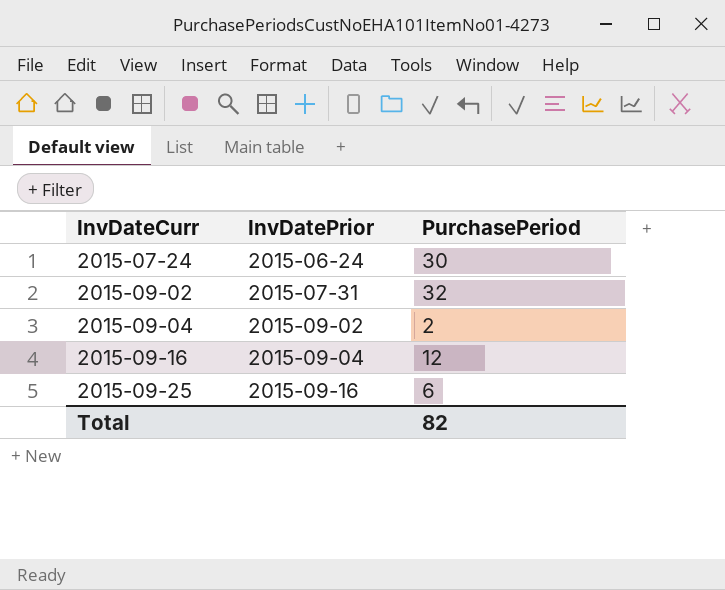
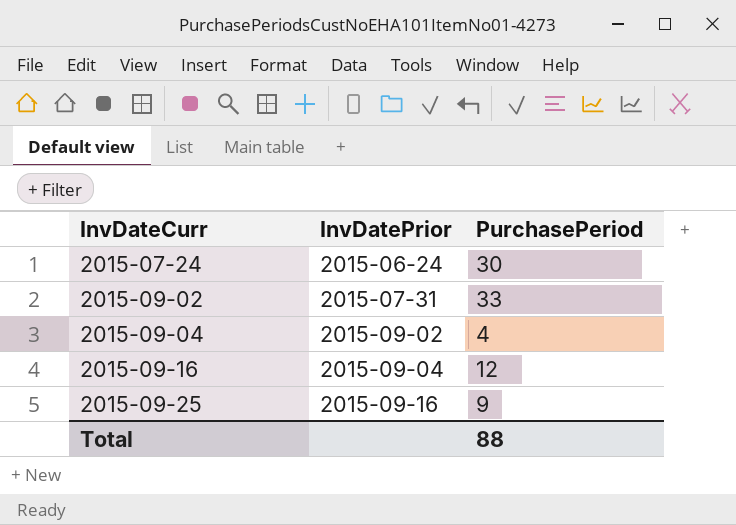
2015-09-02 | PurchasePeriod: 32 -> 33
2015-09-04 | PurchasePeriod: 2 -> 4
2015-09-25 | PurchasePeriod: 6 -> 9
Total | PurchasePeriod: 82 -> 88

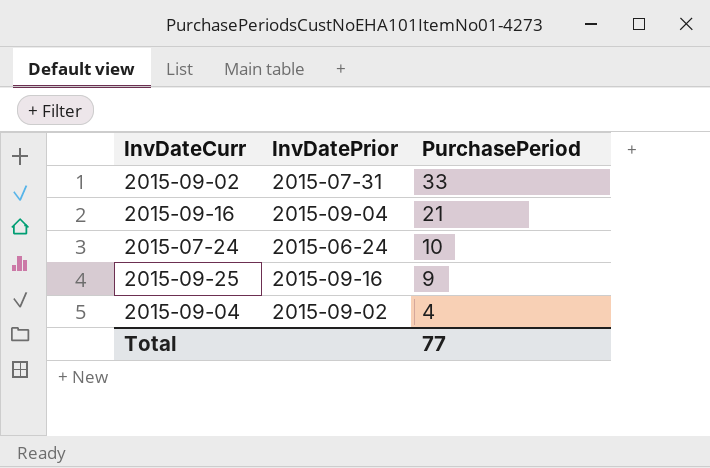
row order: InvDateCurr ascending -> PurchasePeriod descending
2015-09-16 | PurchasePeriod: 12 -> 21
2015-07-24 | PurchasePeriod: 30 -> 10
Total | PurchasePeriod: 88 -> 77

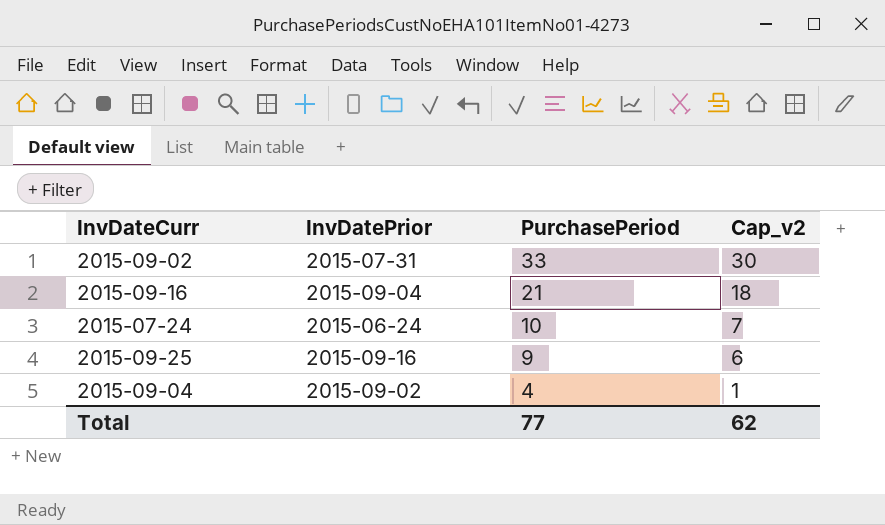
column Cap_v2 | formula: none -> [PurchasePeriod] - 3

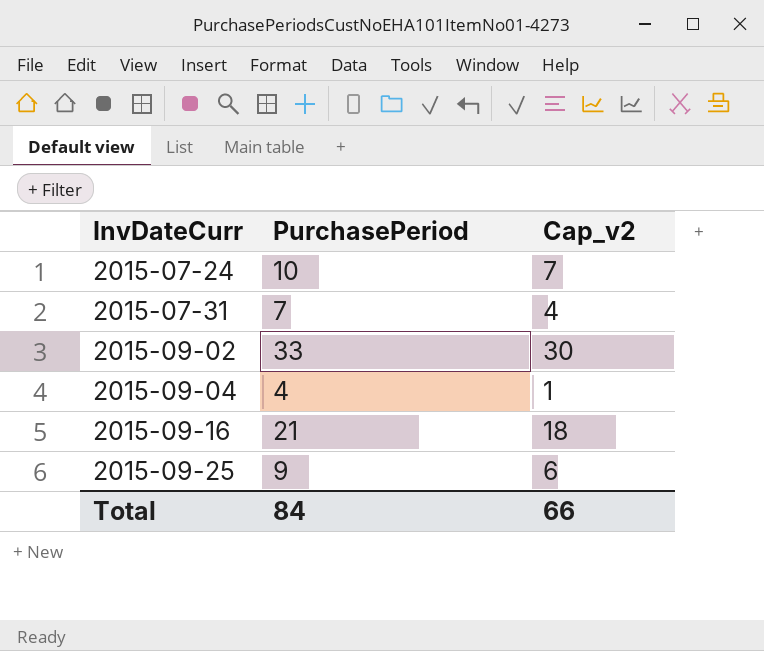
row order: PurchasePeriod descending -> InvDateCurr ascending
column InvDatePrior | position: 2 -> none
row 2015-07-31: none -> 7 | 4
Total | PurchasePeriod: 77 -> 84
Total | Cap_v2: 62 -> 66

